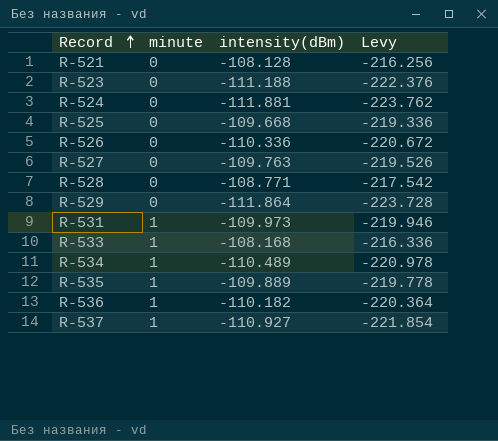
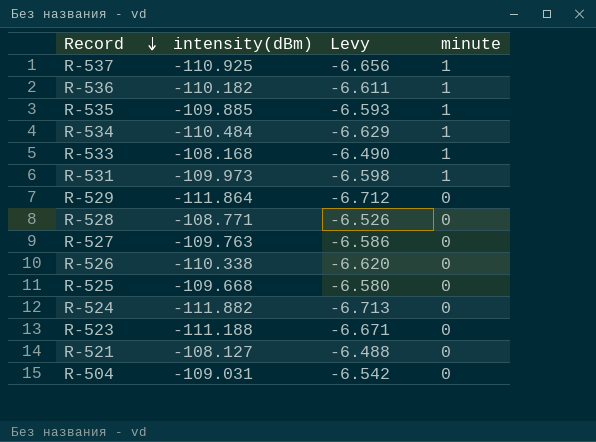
row order: Record ascending -> Record descending
column Levy | formula: [intensity(dBm)] * 2 -> [intensity(dBm)] * 0.06
column minute | position: 2 -> 4
R-537 | intensity(dBm): -110.927 -> -110.925
R-535 | intensity(dBm): -109.889 -> -109.885
R-534 | intensity(dBm): -110.489 -> -110.484
R-526 | intensity(dBm): -110.336 -> -110.338
R-524 | intensity(dBm): -111.881 -> -111.882
R-521 | intensity(dBm): -108.128 -> -108.127
row R-504: none -> -109.031 | -6.542 | 0

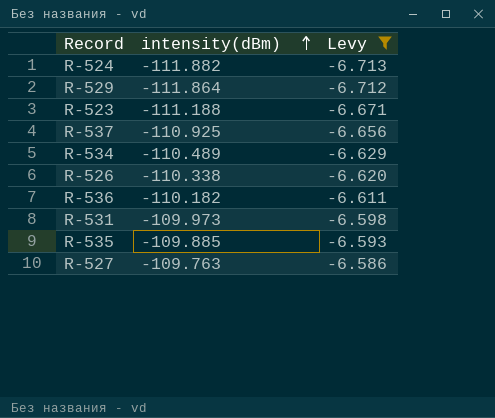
filter: none -> Levy <= -6.586
row order: Record descending -> intensity(dBm) ascending
column minute | position: 4 -> none
R-534 | intensity(dBm): -110.484 -> -110.489

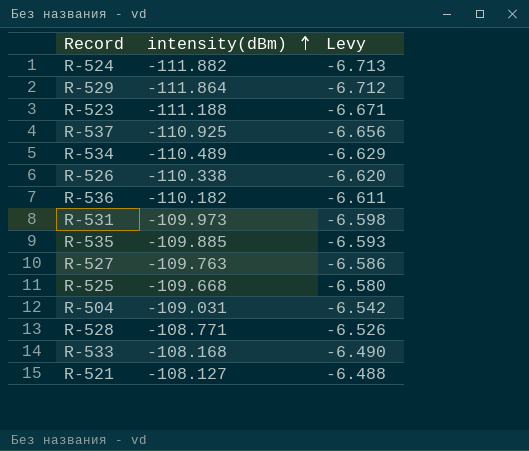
filter: Levy <= -6.586 -> none

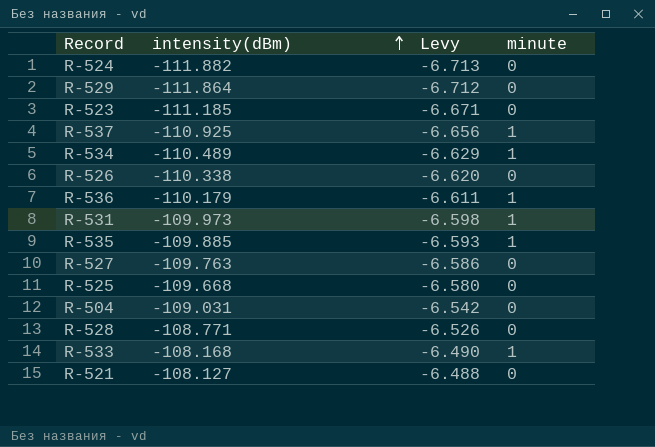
column minute | position: none -> 4
R-523 | intensity(dBm): -111.188 -> -111.185
R-536 | intensity(dBm): -110.182 -> -110.179

